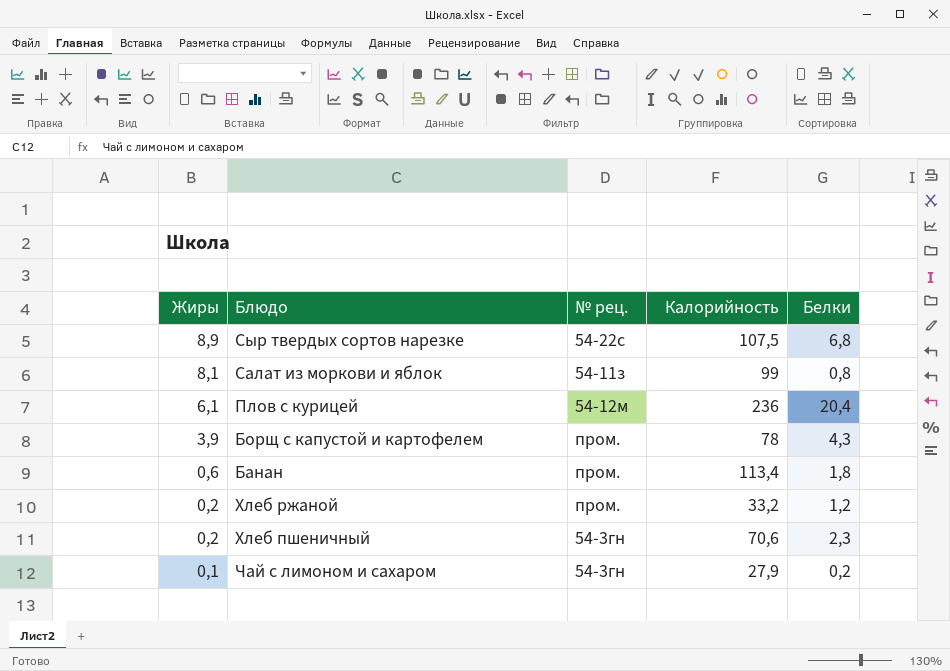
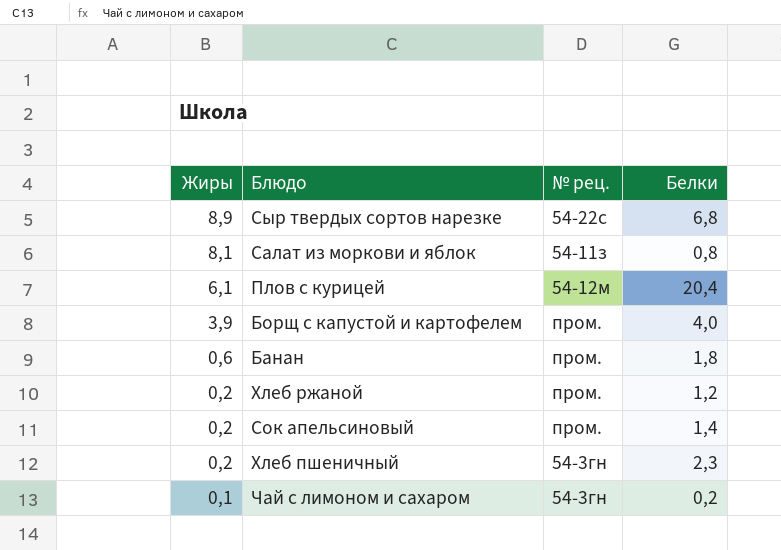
column Калорийность | position: 4 -> none
Борщ с капустой и картофелем | Белки: 4,3 -> 4,0
row Сок апельсиновый: none -> 0,2 | пром. | 1,4

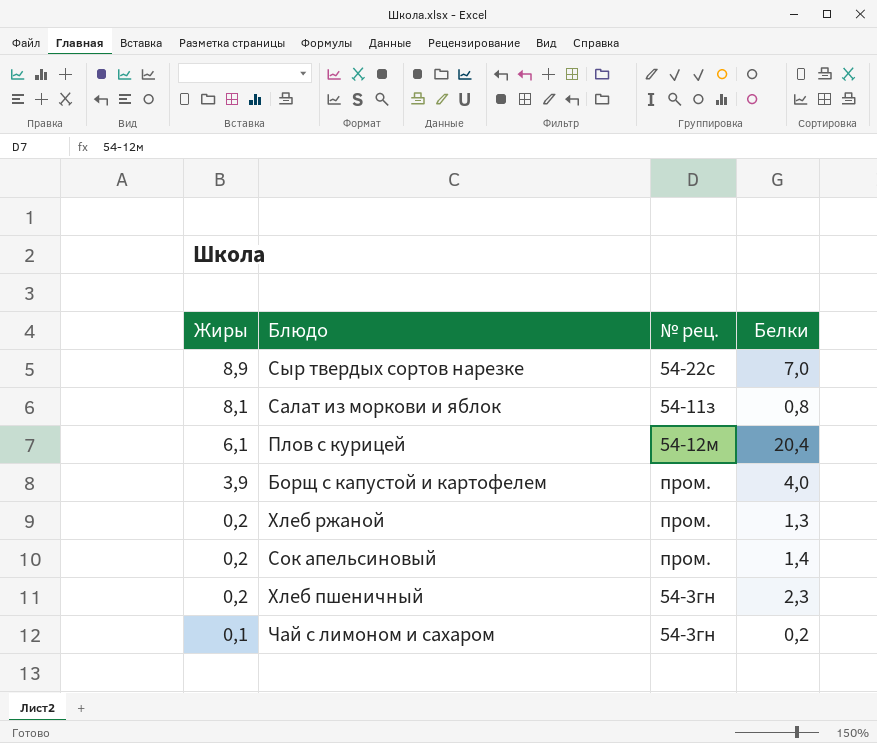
row Банан: 0,6 | пром. | 1,8 -> none
Сыр твердых сортов нарезке | Белки: 6,8 -> 7,0
Хлеб ржаной | Белки: 1,2 -> 1,3

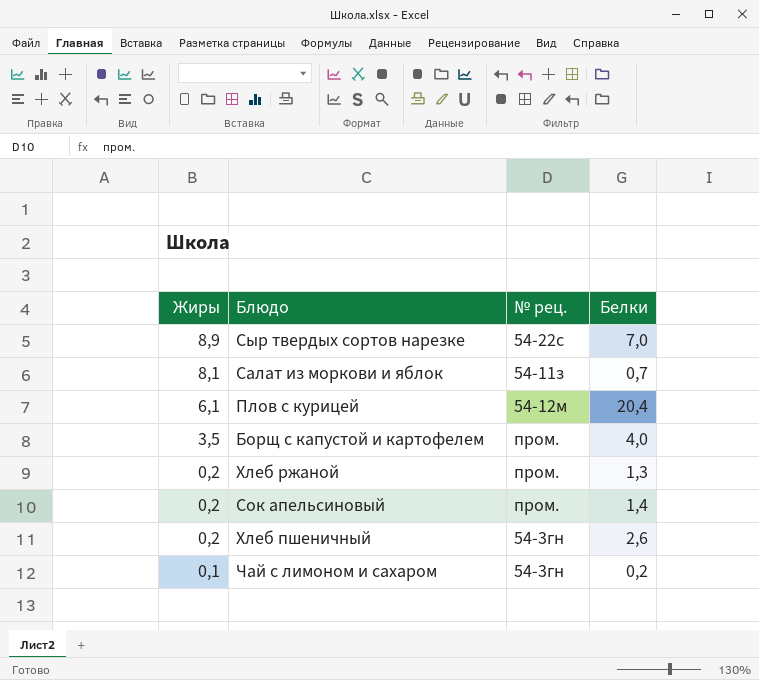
Салат из моркови и яблок | Белки: 0,8 -> 0,7
Борщ с капустой и картофелем | Жиры: 3,9 -> 3,5
Хлеб пшеничный | Белки: 2,3 -> 2,6

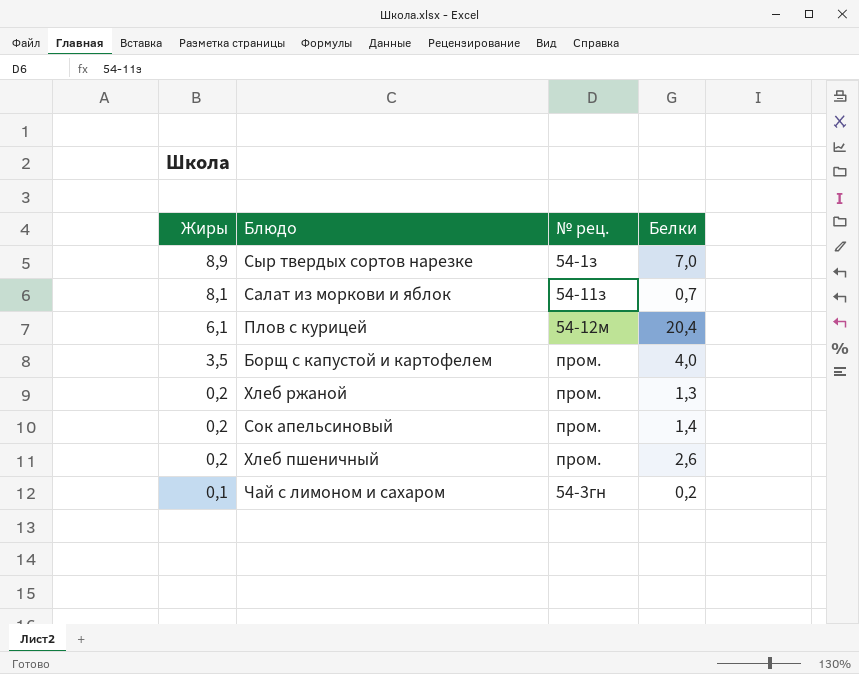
Сыр твердых сортов нарезке | № рец.: 54-22с -> 54-1з
Хлеб пшеничный | № рец.: 54-3гн -> пром.

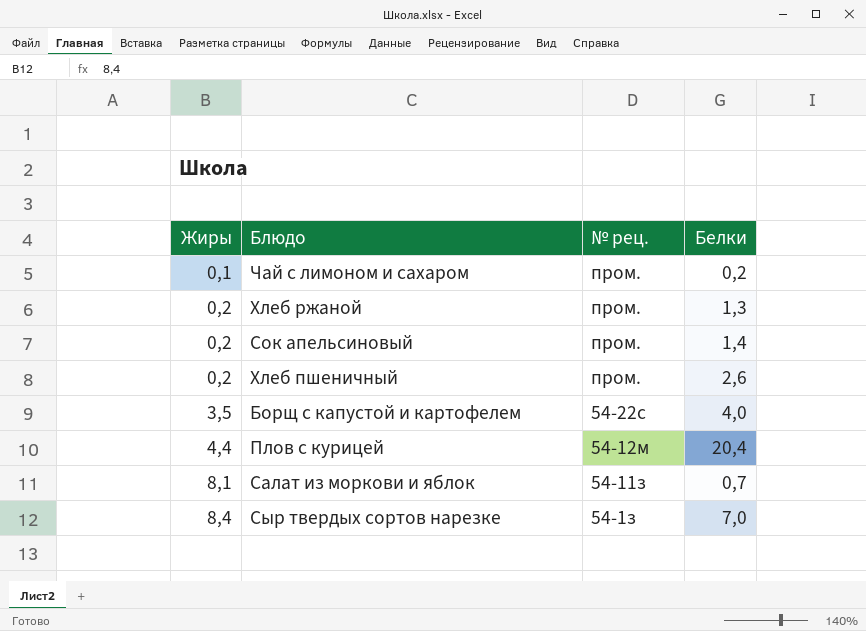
row order: Жиры descending -> Жиры ascending
Чай с лимоном и сахаром | № рец.: 54-3гн -> пром.
Борщ с капустой и картофелем | № рец.: пром. -> 54-22с
Плов с курицей | Жиры: 6,1 -> 4,4
Сыр твердых сортов нарезке | Жиры: 8,9 -> 8,4

